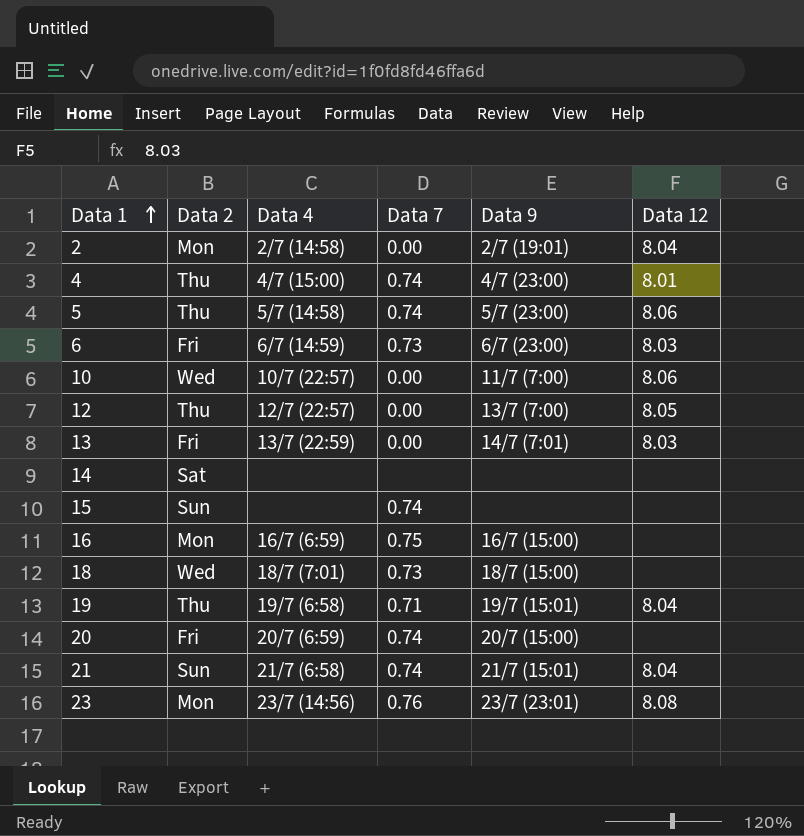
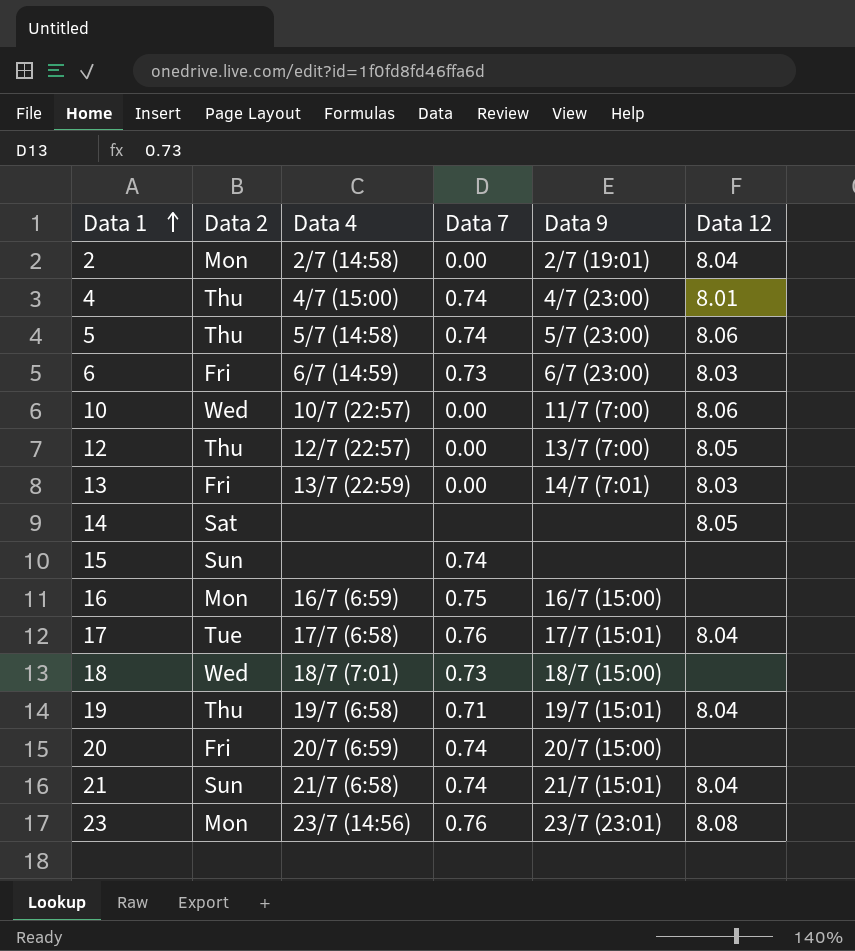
14 | Data 12: none -> 8.05
row 17: none -> Tue | 17/7 (6:58) | 0.76 | 17/7 (15:01) | 8.04

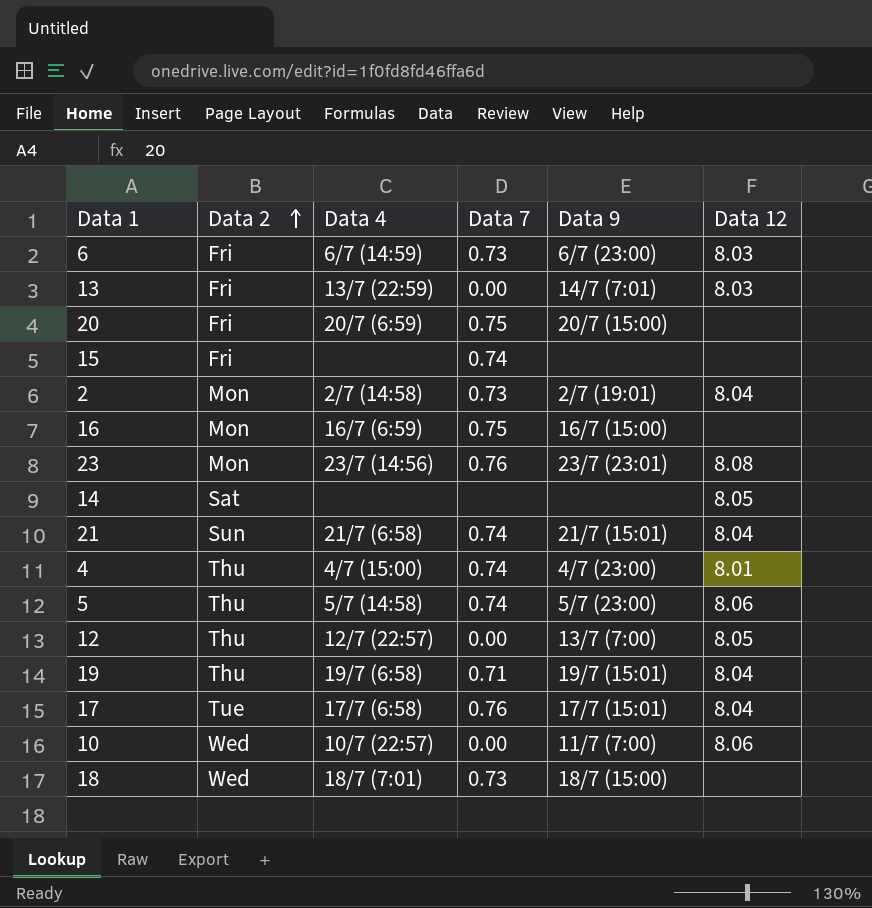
row order: Data 1 ascending -> Data 2 ascending
20 | Data 7: 0.74 -> 0.75
15 | Data 2: Sun -> Fri
2 | Data 7: 0.00 -> 0.73

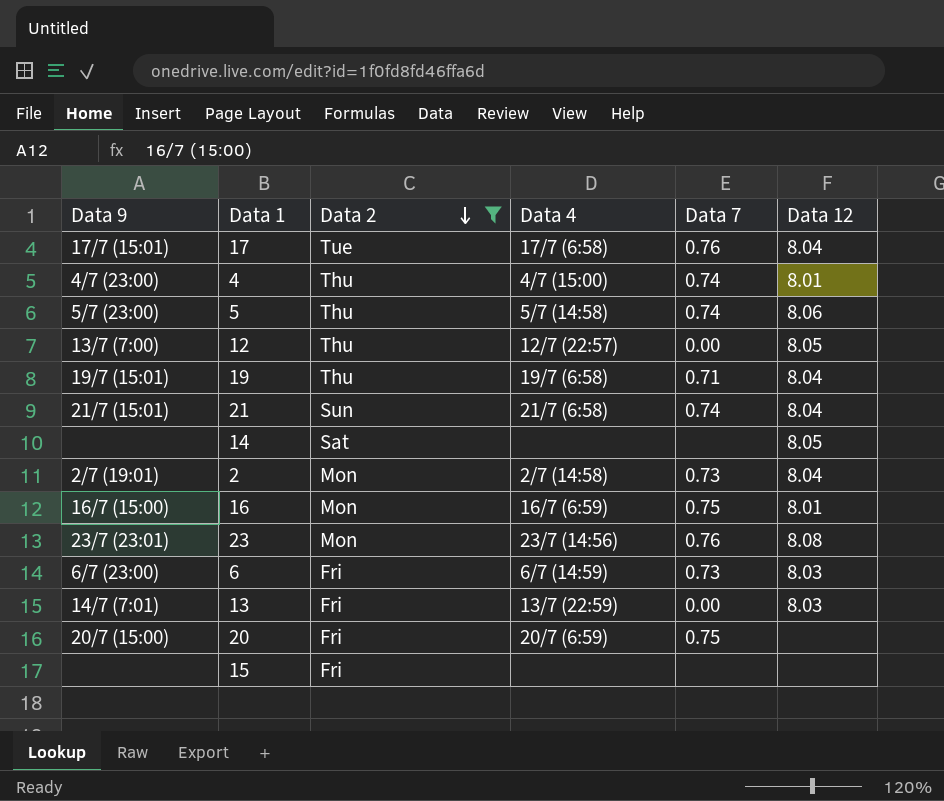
filter: none -> Data 2 != Wed
row order: Data 2 ascending -> Data 2 descending
column Data 9 | position: 5 -> 1
16 | Data 12: none -> 8.01
15 | Data 7: 0.74 -> none

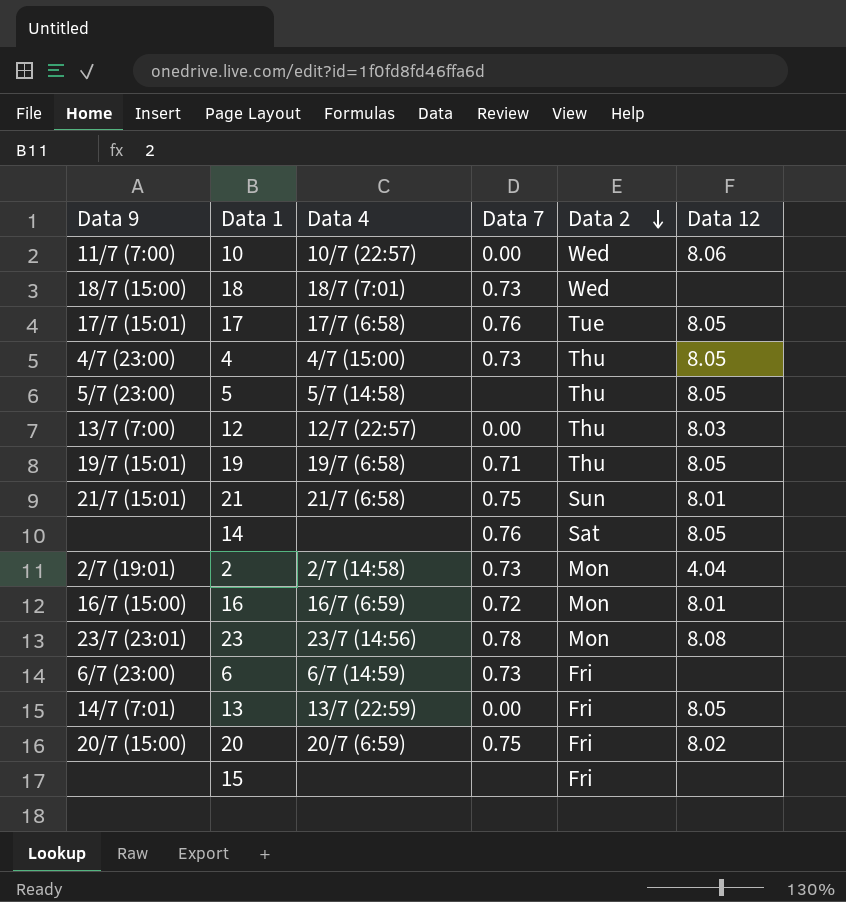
filter: Data 2 != Wed -> none
column Data 2 | position: 3 -> 5
17 | Data 12: 8.04 -> 8.05
4 | Data 7: 0.74 -> 0.73
4 | Data 12: 8.01 -> 8.05
5 | Data 7: 0.74 -> none
5 | Data 12: 8.06 -> 8.05
12 | Data 12: 8.05 -> 8.03
19 | Data 12: 8.04 -> 8.05
21 | Data 7: 0.74 -> 0.75
21 | Data 12: 8.04 -> 8.01
14 | Data 7: none -> 0.76
2 | Data 12: 8.04 -> 4.04
16 | Data 7: 0.75 -> 0.72
23 | Data 7: 0.76 -> 0.78
6 | Data 12: 8.03 -> none
13 | Data 12: 8.03 -> 8.05
20 | Data 12: none -> 8.02

